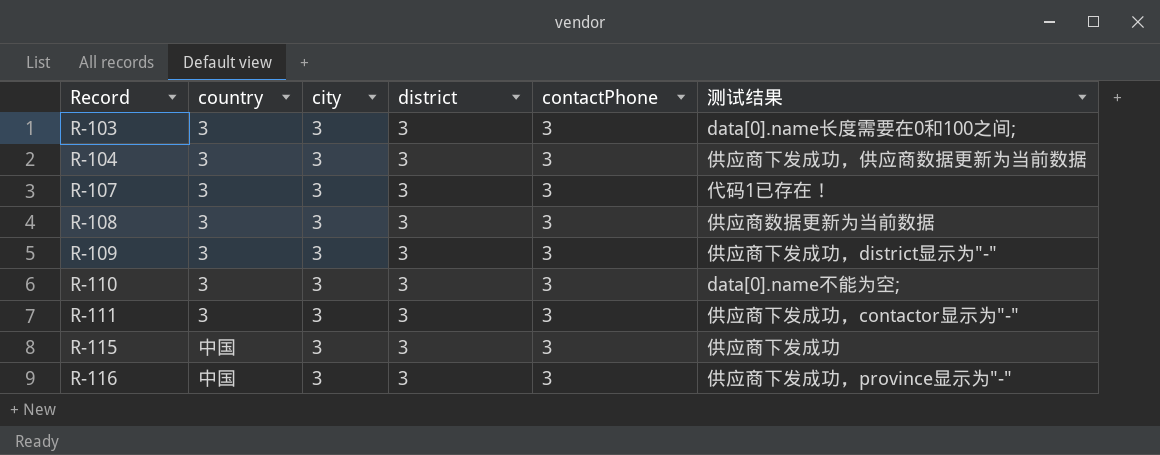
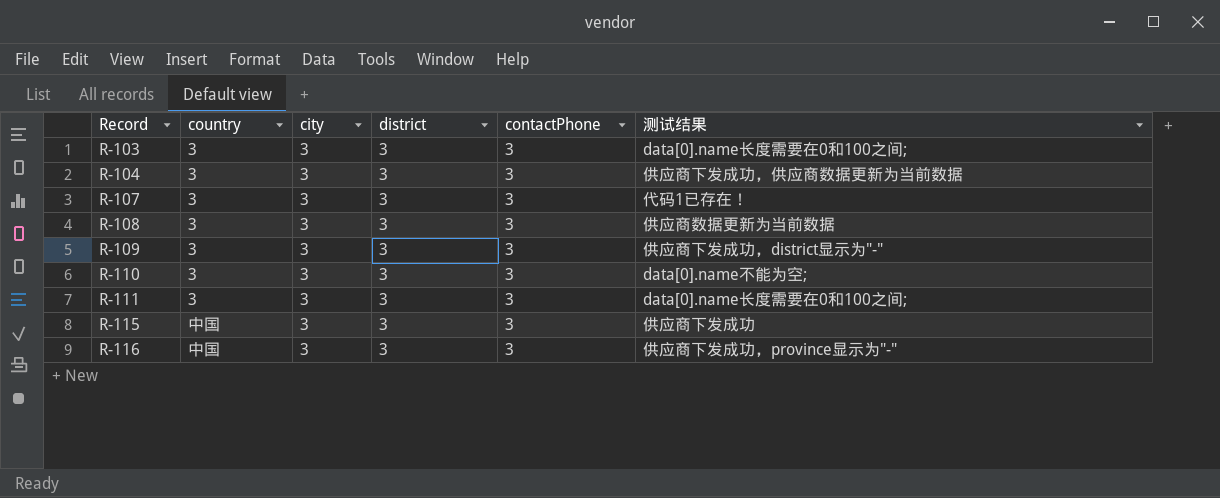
R-111 | 测试结果: 供应商下发成功，contactor显示为"-" -> data[0].name长度需要在0和100之间;

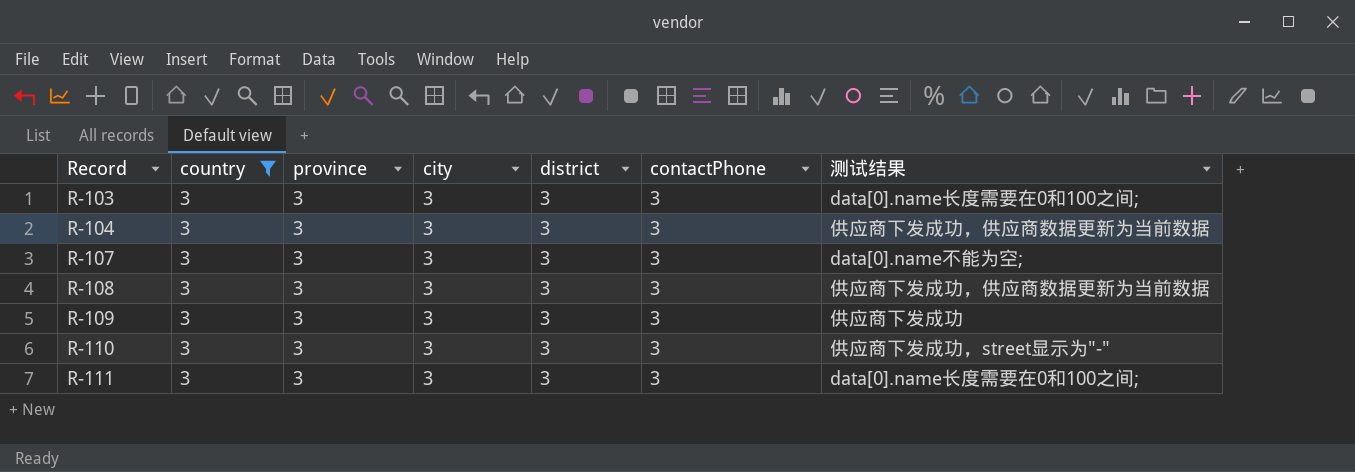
filter: none -> country = 3
column province | position: none -> 3
R-107 | 测试结果: 代码1已存在！ -> data[0].name不能为空;
R-108 | 测试结果: 供应商数据更新为当前数据 -> 供应商下发成功，供应商数据更新为当前数据
R-109 | 测试结果: 供应商下发成功，district显示为"-" -> 供应商下发成功
R-110 | 测试结果: data[0].name不能为空; -> 供应商下发成功，street显示为"-"

